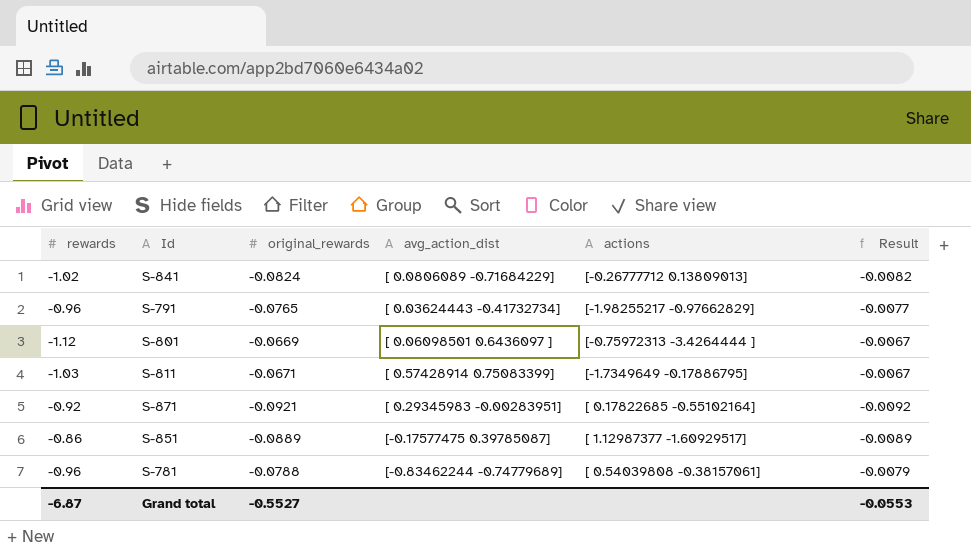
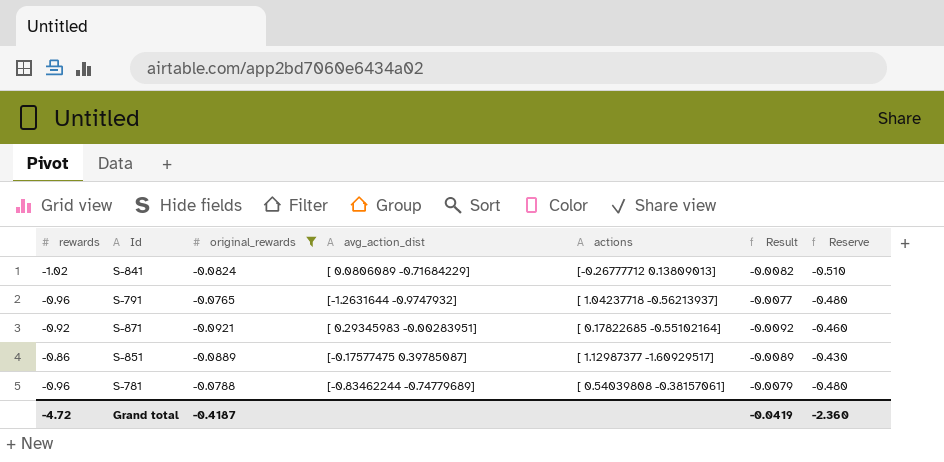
filter: none -> original_rewards <= -0.0765
column Reserve | formula: none -> [rewards] * 0.5
S-791 | avg_action_dist: [ 0.03624443 -0.41732734] -> [-1.2631644 -0.9747932]
S-791 | actions: [-1.98255217 -0.97662829] -> [ 1.04237718 -0.56213937]
Grand total | rewards: -6.87 -> -4.72
Grand total | original_rewards: -0.5527 -> -0.4187
Grand total | Result: -0.0553 -> -0.0419

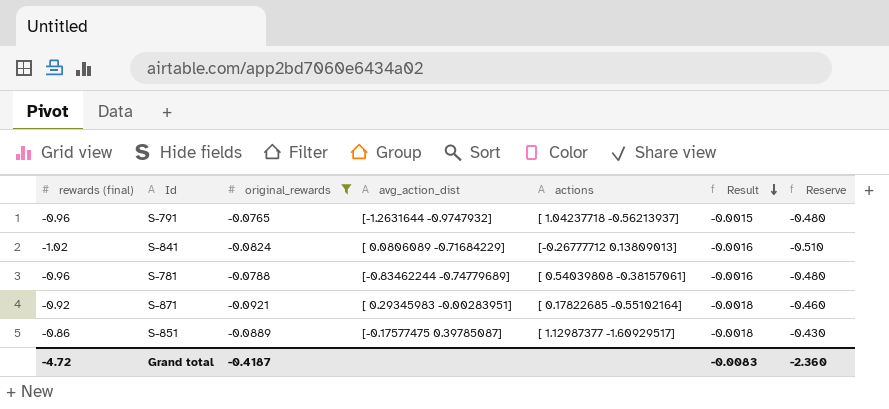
row order: none -> Result descending
column name: rewards -> rewards (final)
column Result | formula: [original_rewards] * 0.1 -> [original_rewards] * 0.02
Grand total | Result: -0.0419 -> -0.0083

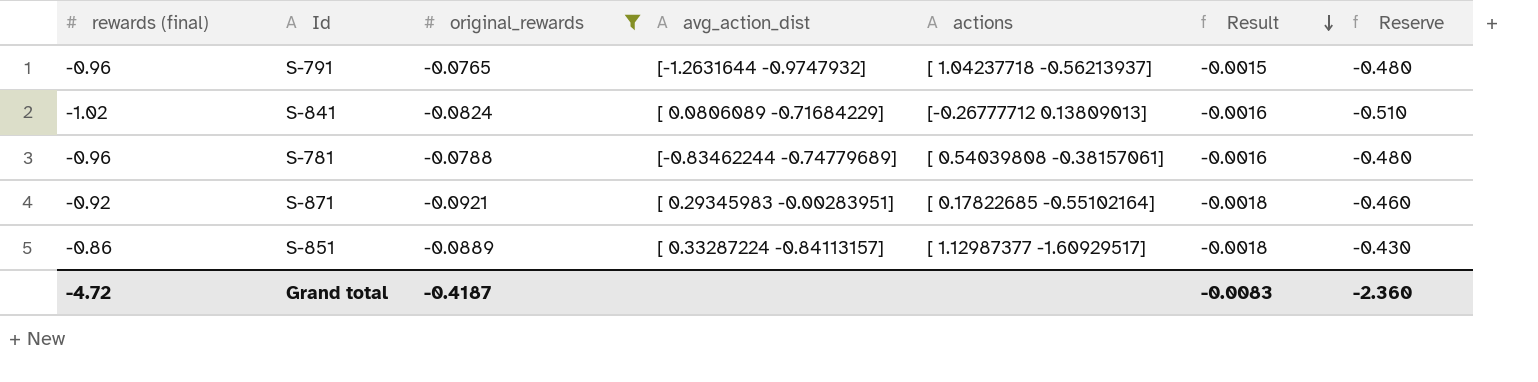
S-851 | avg_action_dist: [-0.17577475 0.39785087] -> [ 0.33287224 -0.84113157]

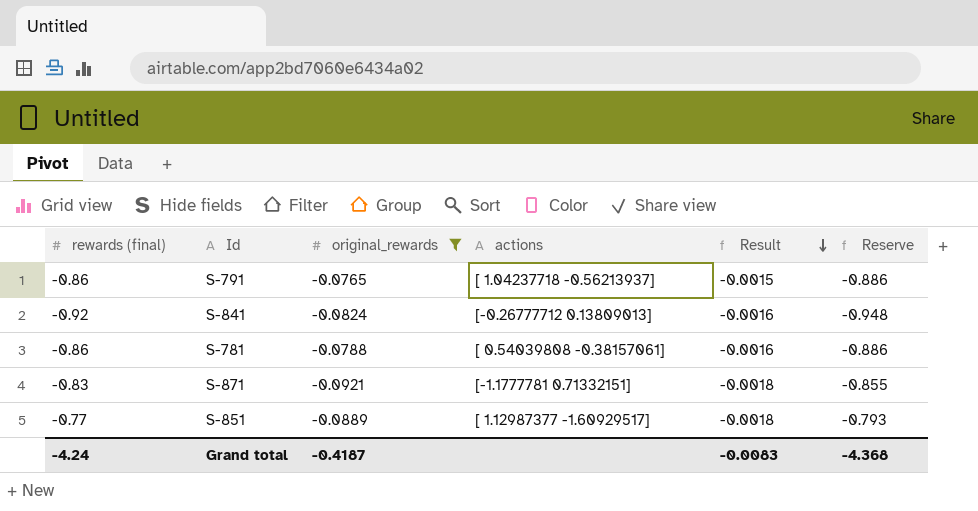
column avg_action_dist | position: 4 -> none
column Reserve | formula: [rewards (final)] * 0.5 -> [rewards (final)] * 1.03
S-791 | rewards (final): -0.96 -> -0.86
S-841 | rewards (final): -1.02 -> -0.92
S-781 | rewards (final): -0.96 -> -0.86
S-871 | rewards (final): -0.92 -> -0.83
S-871 | actions: [ 0.17822685 -0.55102164] -> [-1.1777781 0.71332151]
S-851 | rewards (final): -0.86 -> -0.77
Grand total | rewards (final): -4.72 -> -4.24
Grand total | Reserve: -2.360 -> -4.368

